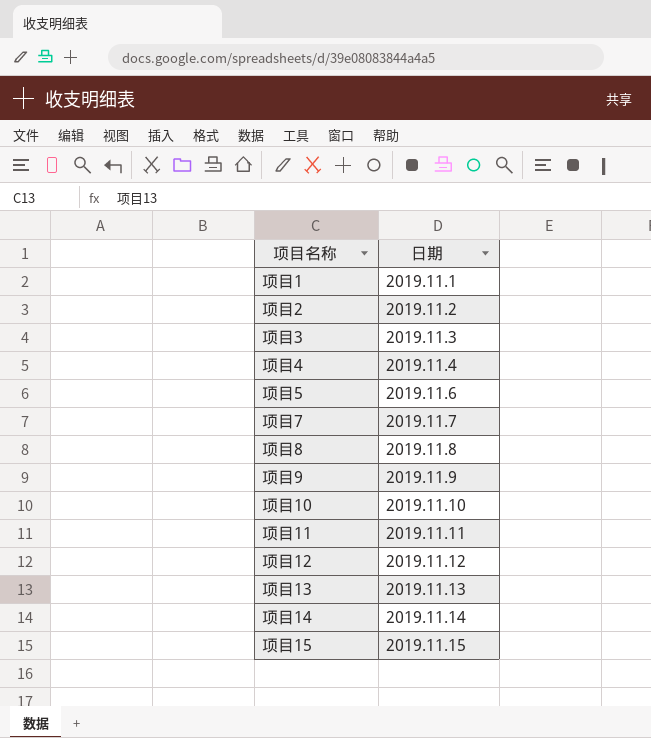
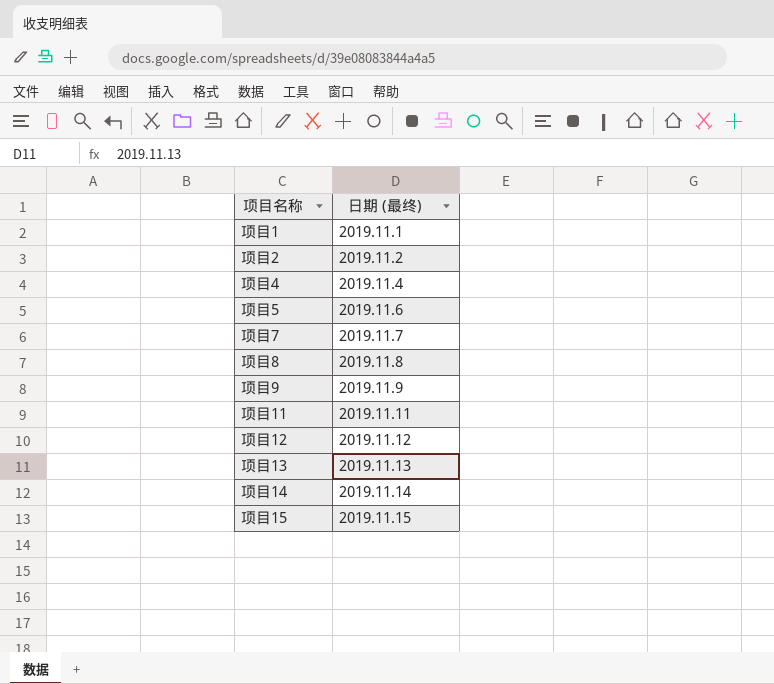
column name: 日期 -> 日期 (最终)
row 项目3: 2019.11.3 -> none
row 项目10: 2019.11.10 -> none

